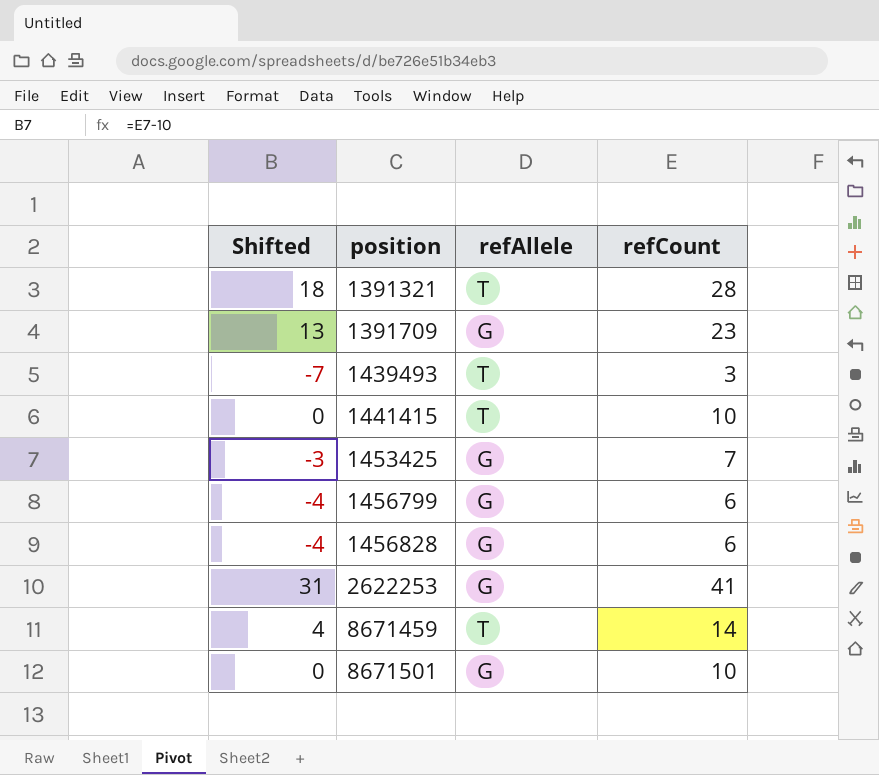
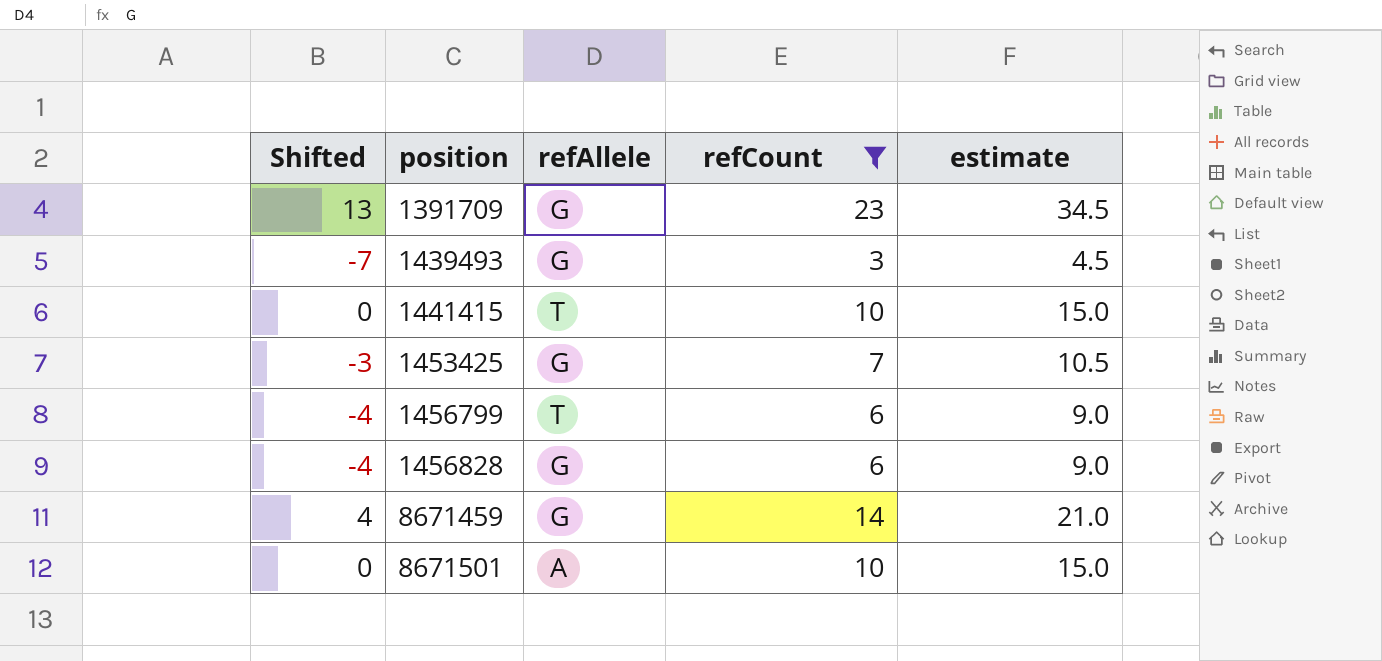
filter: none -> refCount <= 23
column estimate | formula: none -> [refCount] * 1.5
1439493 | refAllele: T -> G
1456799 | refAllele: G -> T
8671459 | refAllele: T -> G
8671501 | refAllele: G -> A

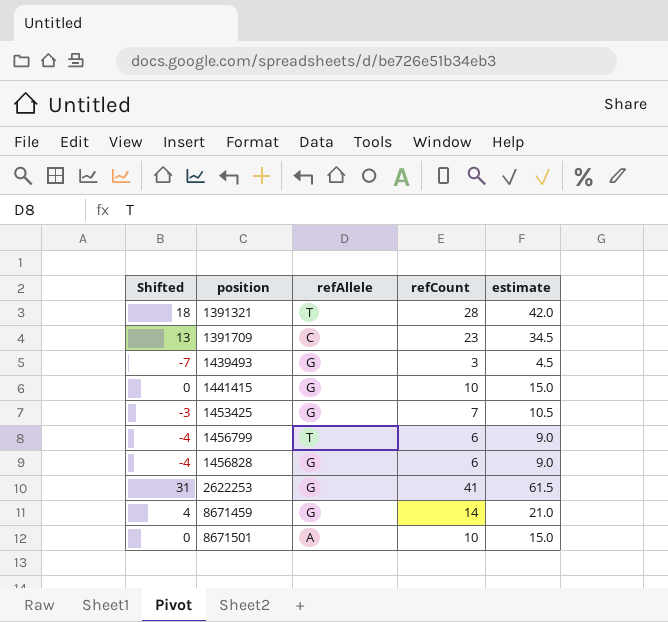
filter: refCount <= 23 -> none
1391709 | refAllele: G -> C
1441415 | refAllele: T -> G

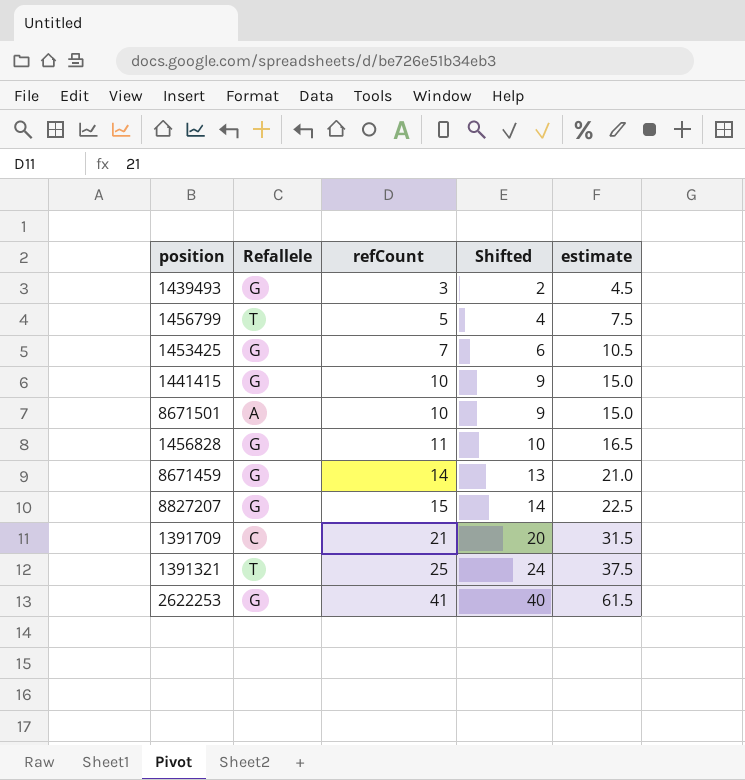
row order: position ascending -> refCount ascending
column name: refAllele -> Refallele
column Shifted | formula: [refCount] - 10 -> [refCount] - 1
column Shifted | position: 1 -> 4
1456799 | refCount: 6 -> 5
1456799 | estimate: 9.0 -> 7.5
1456828 | refCount: 6 -> 11
1456828 | estimate: 9.0 -> 16.5
row 8827207: none -> G | 15 | 14 | 22.5
1391709 | refCount: 23 -> 21
1391709 | estimate: 34.5 -> 31.5
1391321 | refCount: 28 -> 25
1391321 | estimate: 42.0 -> 37.5

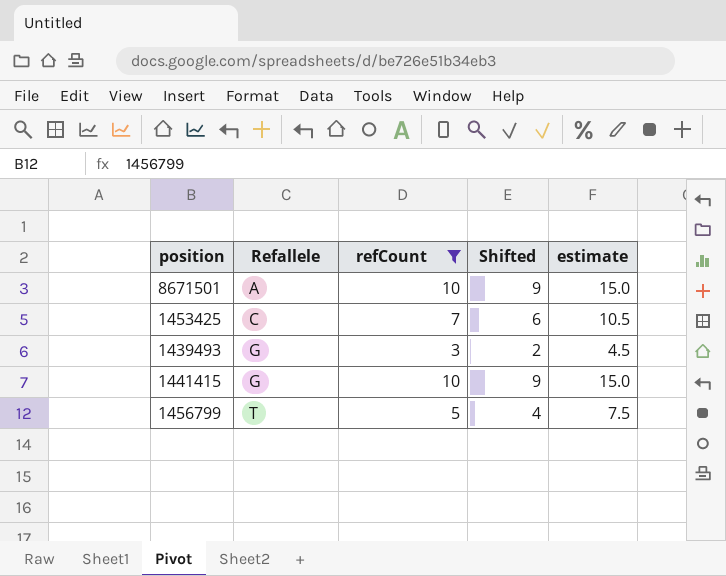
filter: none -> refCount <= 10
row order: refCount ascending -> Refallele ascending
1453425 | Refallele: G -> C

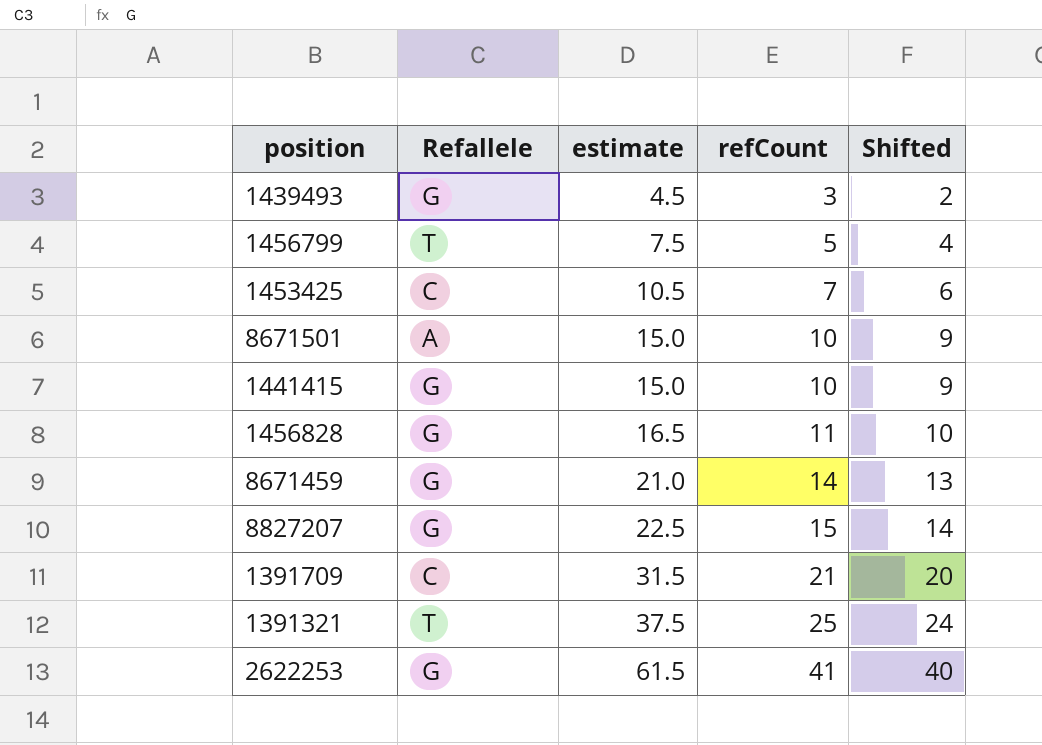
filter: refCount <= 10 -> none
row order: Refallele ascending -> estimate ascending
column estimate | position: 5 -> 3

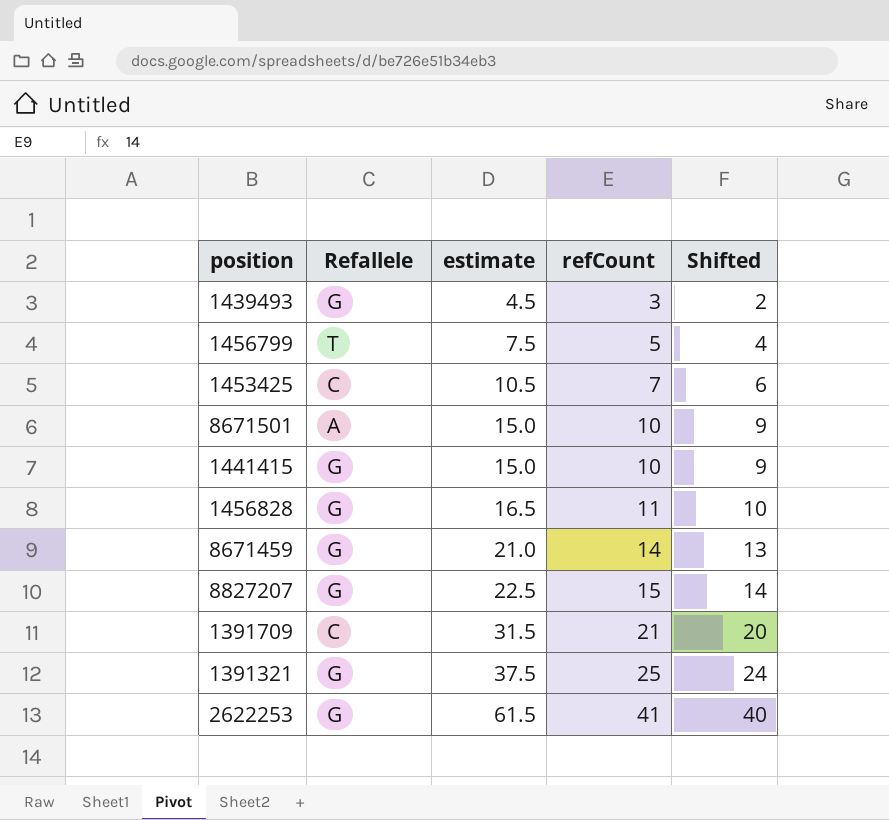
1391321 | Refallele: T -> G

